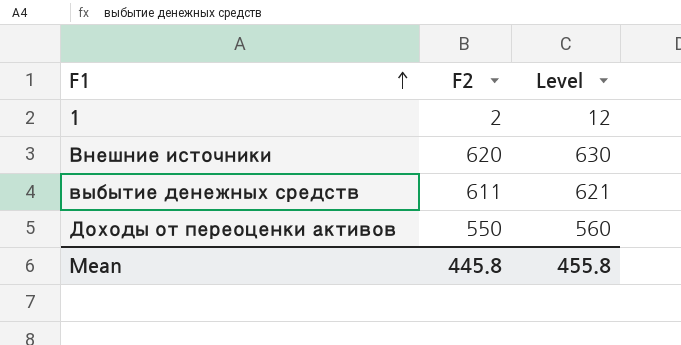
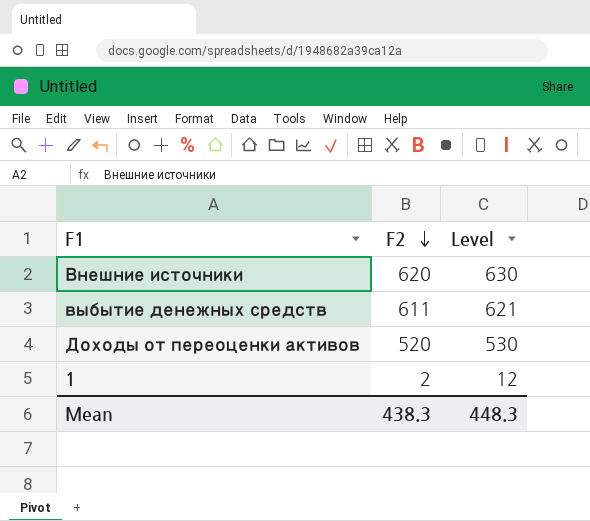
row order: F1 ascending -> F2 descending
Доходы от переоценки активов | F2: 550 -> 520
Доходы от переоценки активов | Level: 560 -> 530
Mean | F2: 445.8 -> 438.3
Mean | Level: 455.8 -> 448.3

